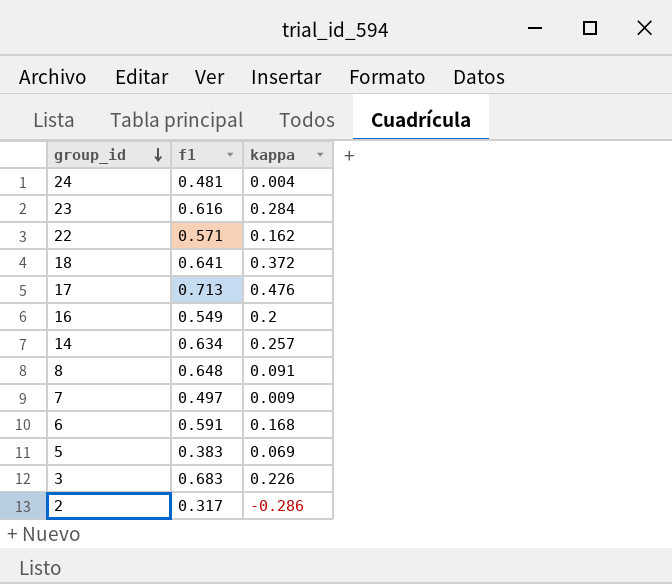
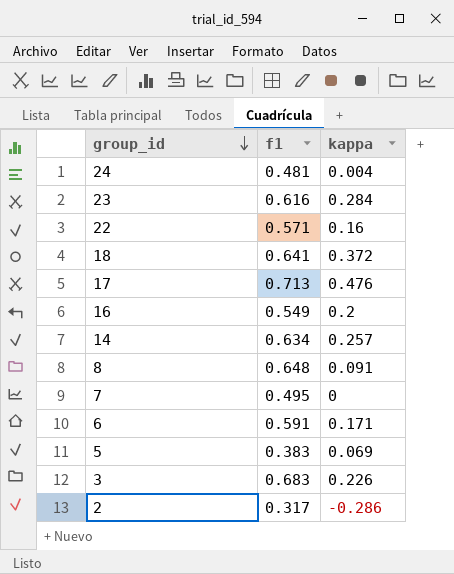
22 | kappa: 0.162 -> 0.16
7 | f1: 0.497 -> 0.495
7 | kappa: 0.009 -> 0
6 | kappa: 0.168 -> 0.171

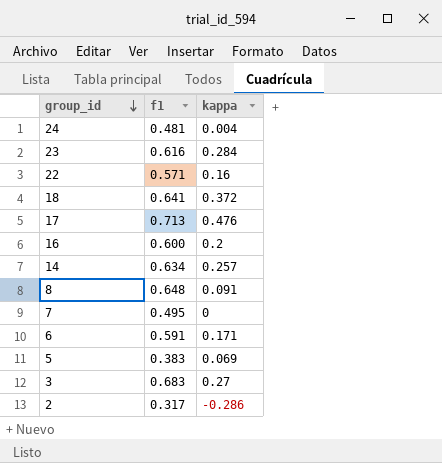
16 | f1: 0.549 -> 0.600
3 | kappa: 0.226 -> 0.27

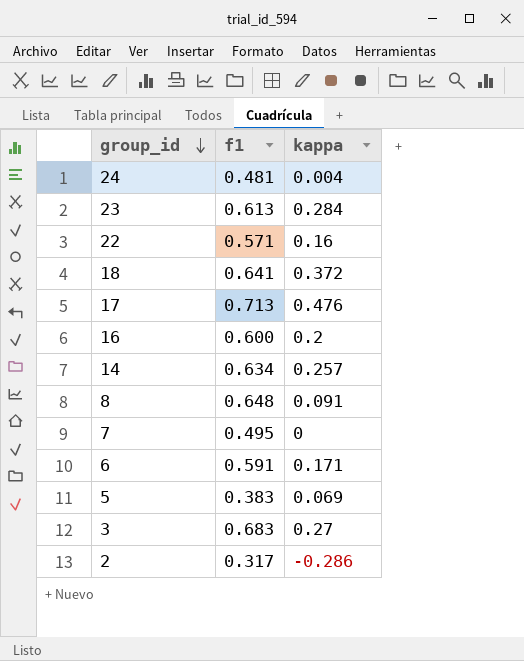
23 | f1: 0.616 -> 0.613

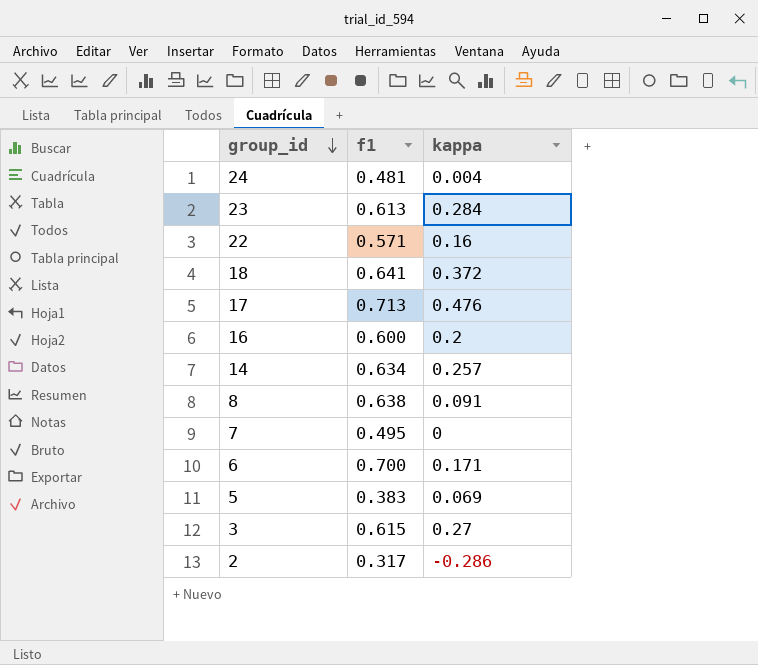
8 | f1: 0.648 -> 0.638
6 | f1: 0.591 -> 0.700
3 | f1: 0.683 -> 0.615

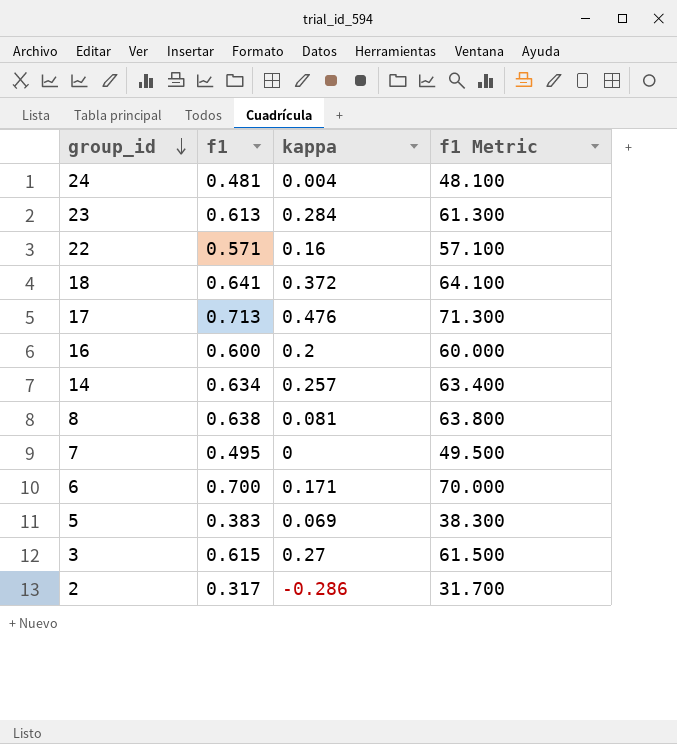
column f1 Metric | formula: none -> [f1] * 100
8 | kappa: 0.091 -> 0.081

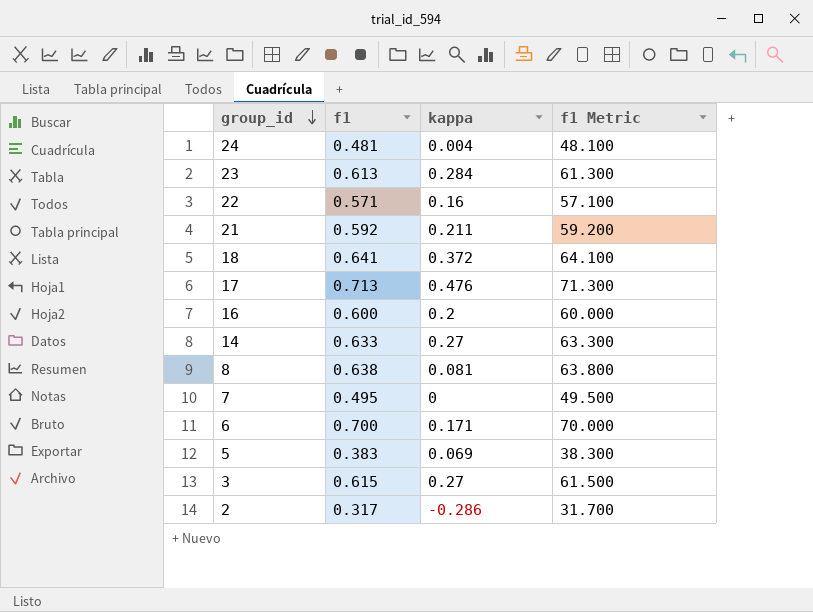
row 21: none -> 0.592 | 0.211 | 59.200
14 | f1: 0.634 -> 0.633
14 | kappa: 0.257 -> 0.27
14 | f1 Metric: 63.400 -> 63.300

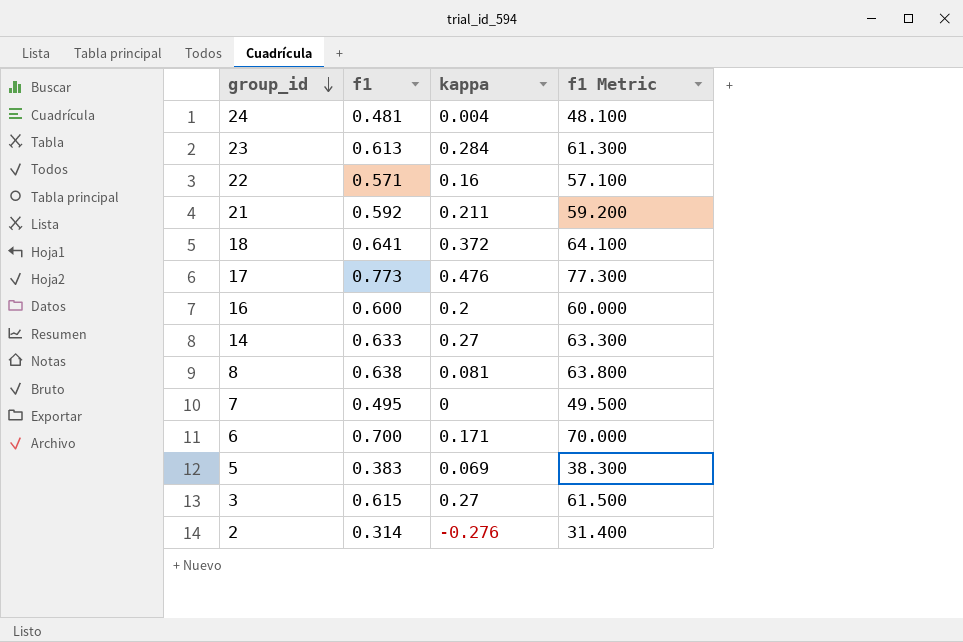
17 | f1: 0.713 -> 0.773
17 | f1 Metric: 71.300 -> 77.300
2 | f1: 0.317 -> 0.314
2 | kappa: -0.286 -> -0.276
2 | f1 Metric: 31.700 -> 31.400

